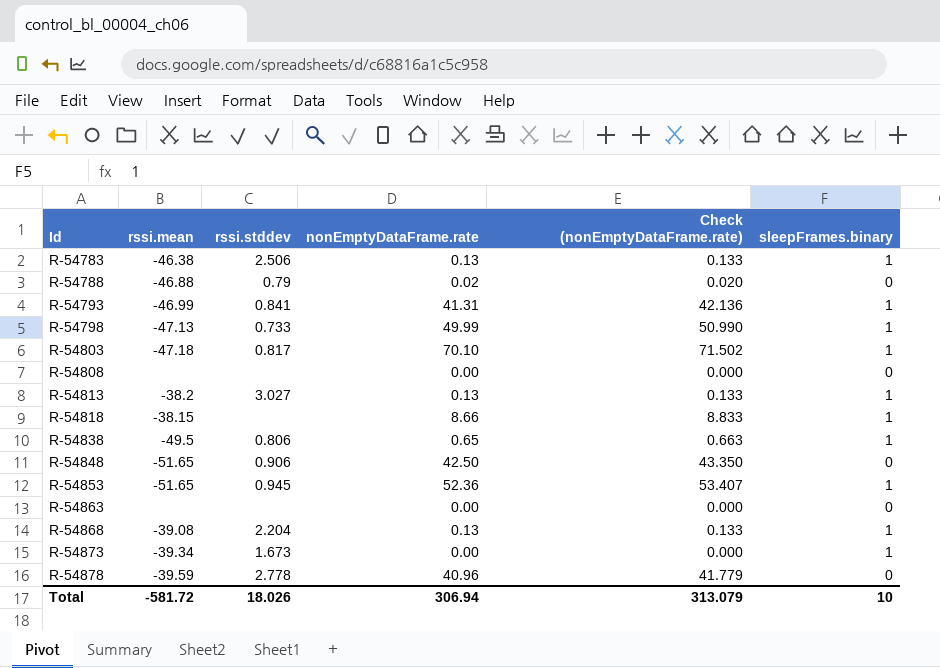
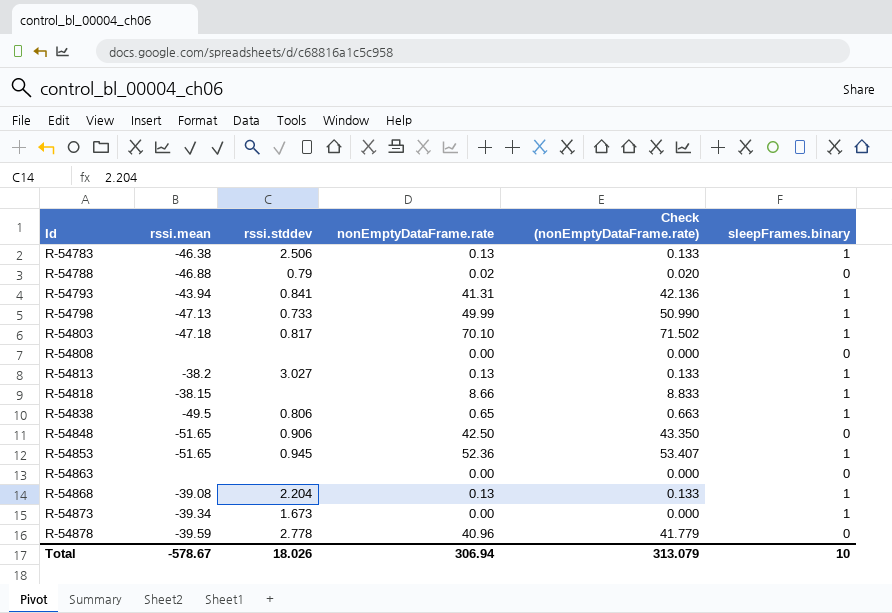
R-54793 | rssi.mean: -46.99 -> -43.94
Total | rssi.mean: -581.72 -> -578.67

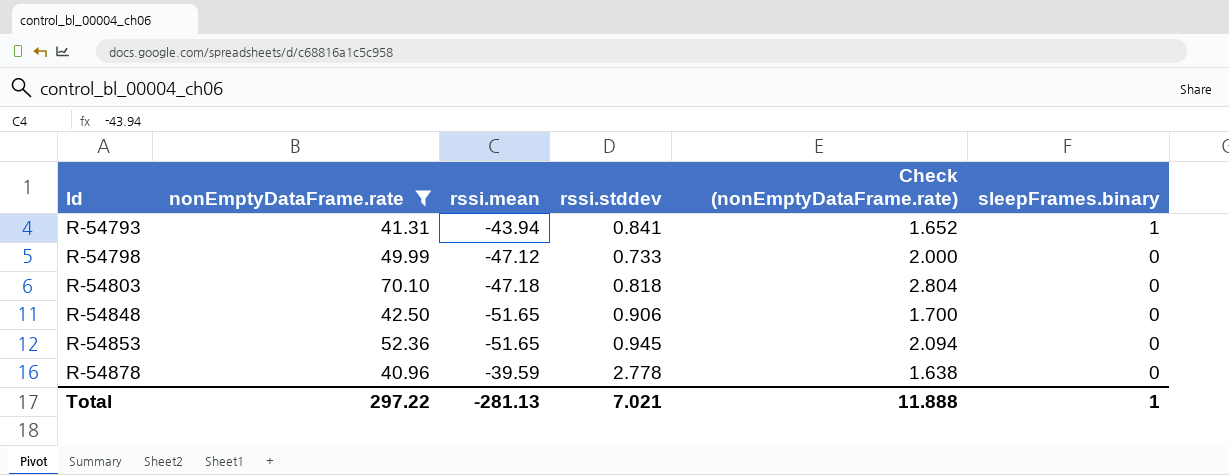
filter: none -> nonEmptyDataFrame.rate >= 40.96
column nonEmptyDataFrame.rate | position: 4 -> 2
column Check (nonEmptyDataFrame.rate) | formula: [nonEmptyDataFrame.rate] * 1.02 -> [nonEmptyDataFrame.rate] * 0.04
R-54798 | rssi.mean: -47.13 -> -47.12
R-54798 | sleepFrames.binary: 1 -> 0
R-54803 | rssi.stddev: 0.817 -> 0.818
R-54803 | sleepFrames.binary: 1 -> 0
R-54853 | sleepFrames.binary: 1 -> 0
Total | nonEmptyDataFrame.rate: 306.94 -> 297.22
Total | rssi.mean: -578.67 -> -281.13
Total | rssi.stddev: 18.026 -> 7.021
Total | Check (nonEmptyDataFrame.rate): 313.079 -> 11.888
Total | sleepFrames.binary: 10 -> 1

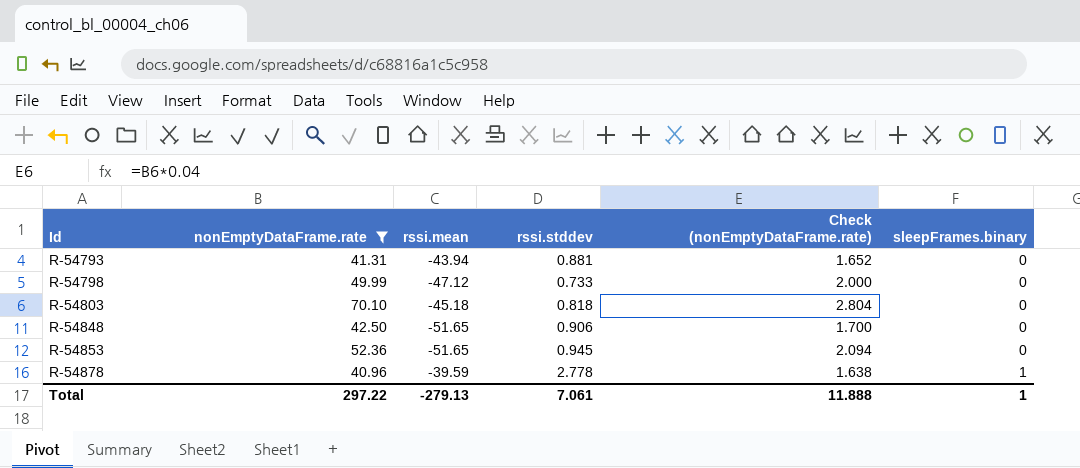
R-54793 | rssi.stddev: 0.841 -> 0.881
R-54793 | sleepFrames.binary: 1 -> 0
R-54803 | rssi.mean: -47.18 -> -45.18
R-54878 | sleepFrames.binary: 0 -> 1
Total | rssi.mean: -281.13 -> -279.13
Total | rssi.stddev: 7.021 -> 7.061

